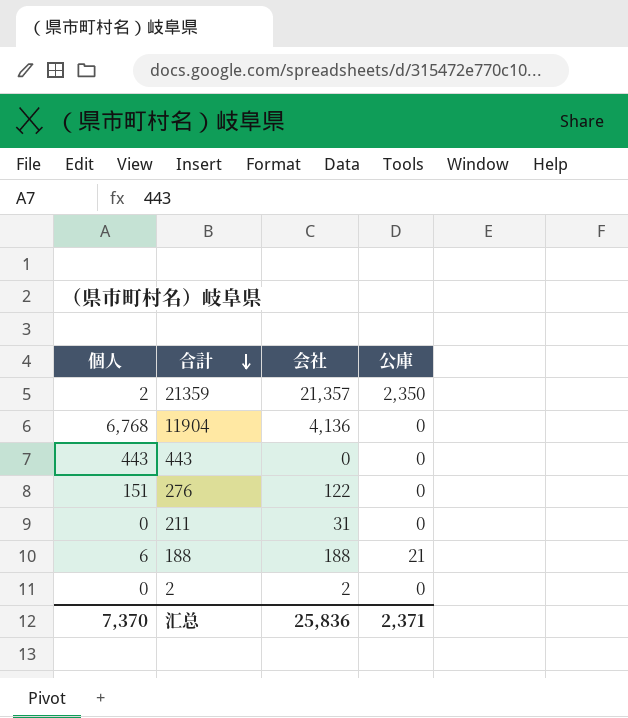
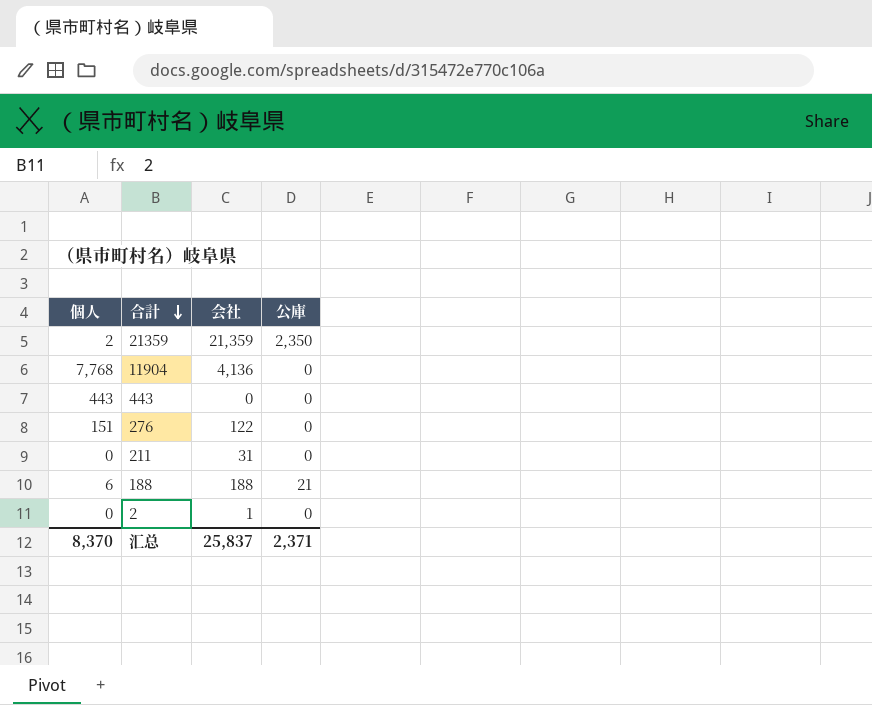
21359 | 会社: 21,357 -> 21,359
11904 | 個人: 6,768 -> 7,768
2 | 会社: 2 -> 1
汇总 | 個人: 7,370 -> 8,370
汇总 | 会社: 25,836 -> 25,837

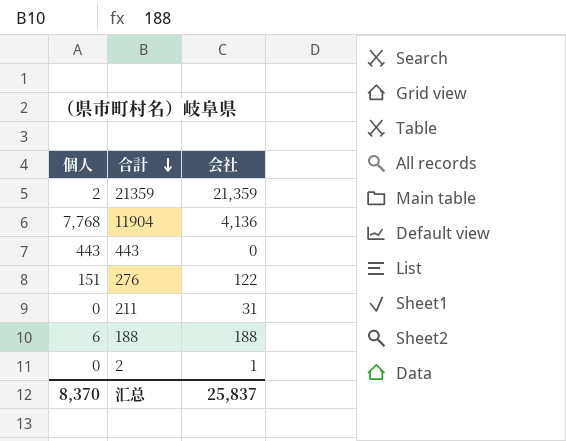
column 公庫 | position: 4 -> none

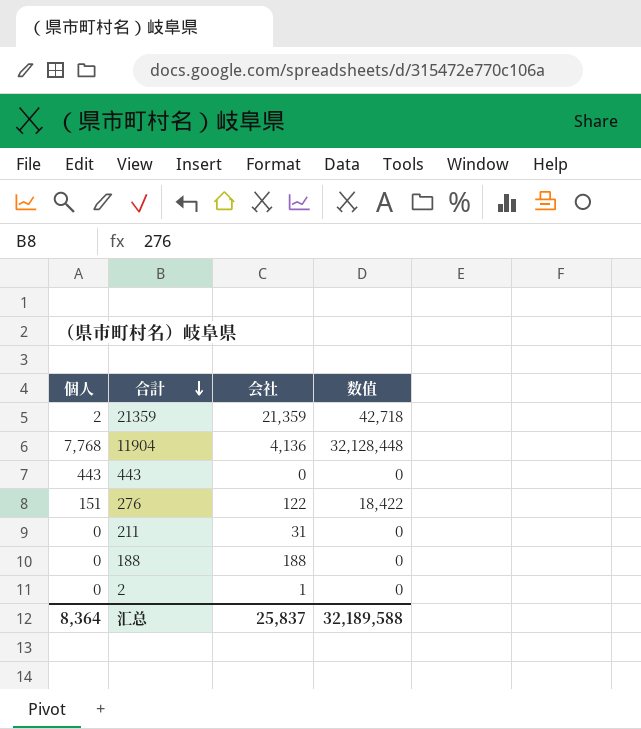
column 数值 | formula: none -> [個人] * [会社]
188 | 個人: 6 -> 0
汇总 | 個人: 8,370 -> 8,364

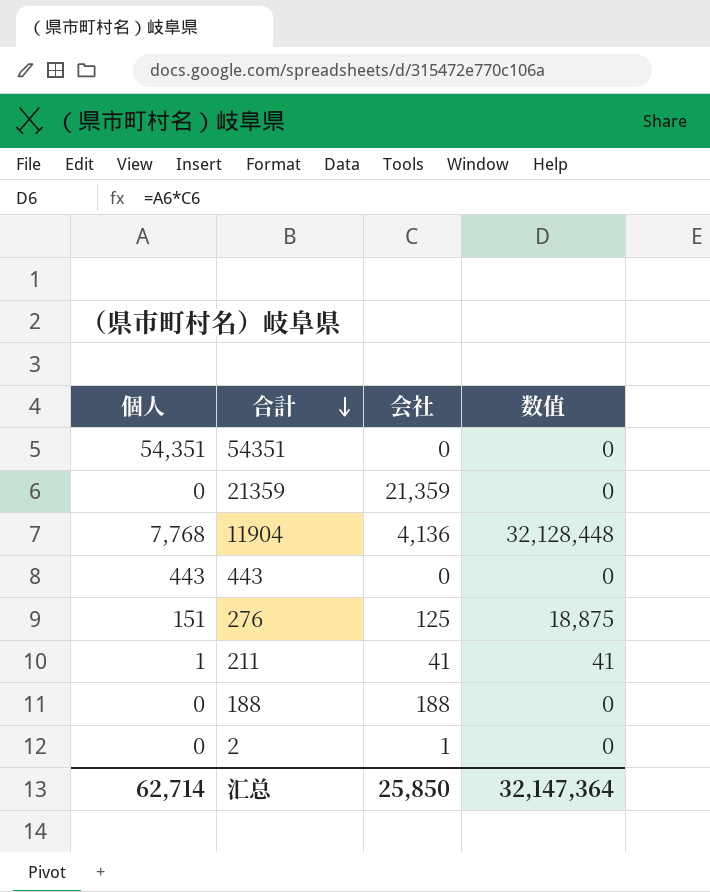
row 54351: none -> 54,351 | 0 | 0
21359 | 個人: 2 -> 0
21359 | 数值: 42,718 -> 0
276 | 会社: 122 -> 125
276 | 数值: 18,422 -> 18,875
211 | 個人: 0 -> 1
211 | 会社: 31 -> 41
211 | 数值: 0 -> 41
汇总 | 個人: 8,364 -> 62,714
汇总 | 会社: 25,837 -> 25,850
汇总 | 数值: 32,189,588 -> 32,147,364

